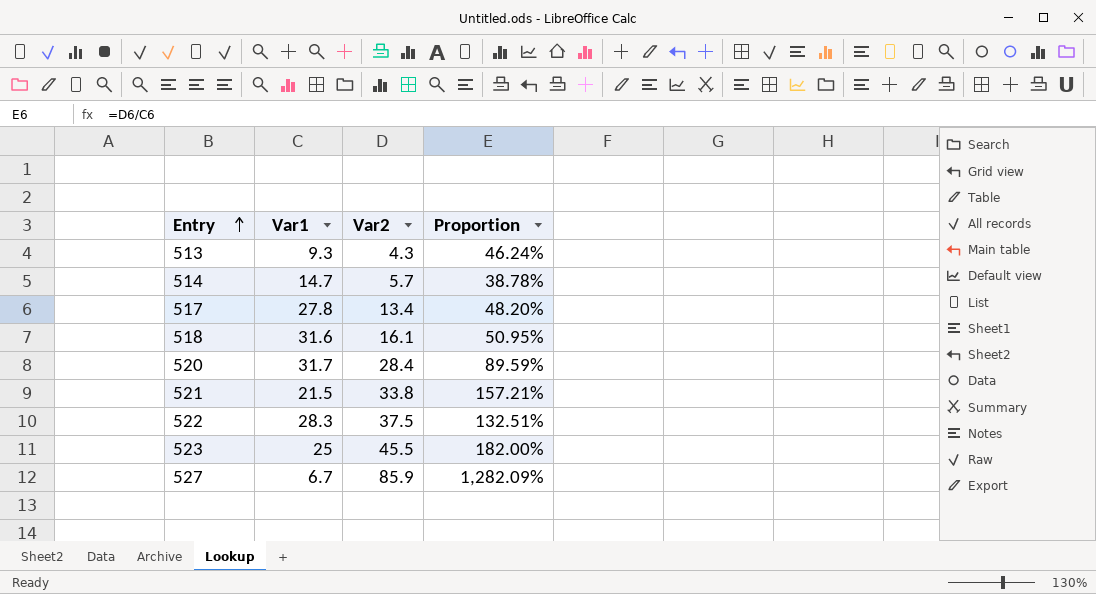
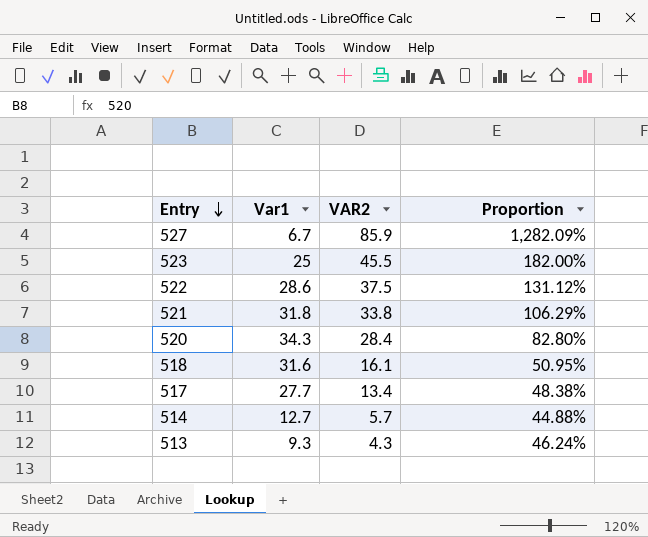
row order: Entry ascending -> Entry descending
column name: Var2 -> VAR2
522 | Var1: 28.3 -> 28.6
522 | Proportion: 132.51% -> 131.12%
521 | Var1: 21.5 -> 31.8
521 | Proportion: 157.21% -> 106.29%
520 | Var1: 31.7 -> 34.3
520 | Proportion: 89.59% -> 82.80%
517 | Var1: 27.8 -> 27.7
517 | Proportion: 48.20% -> 48.38%
514 | Var1: 14.7 -> 12.7
514 | Proportion: 38.78% -> 44.88%

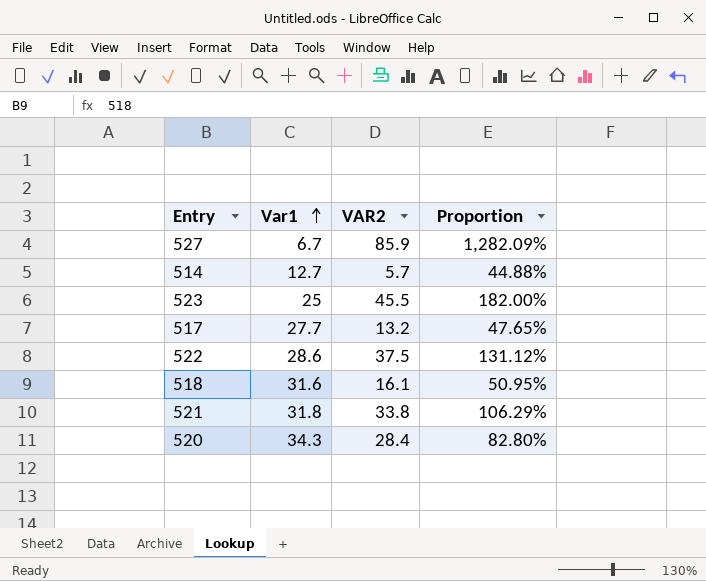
row order: Entry descending -> Var1 ascending
row 513: 9.3 | 4.3 | 46.24% -> none
517 | VAR2: 13.4 -> 13.2
517 | Proportion: 48.38% -> 47.65%

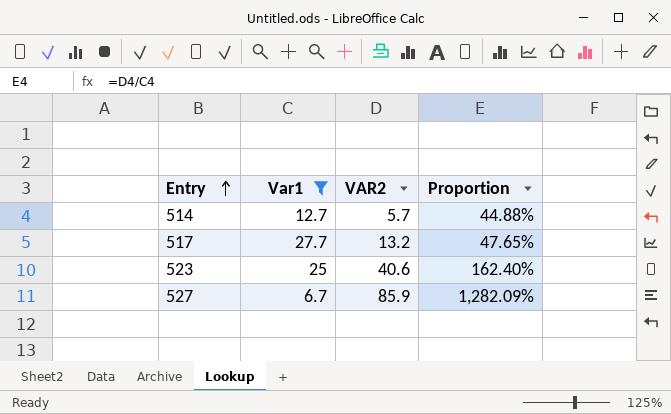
filter: none -> Var1 <= 27.7
row order: Var1 ascending -> Entry ascending
523 | VAR2: 45.5 -> 40.6
523 | Proportion: 182.00% -> 162.40%

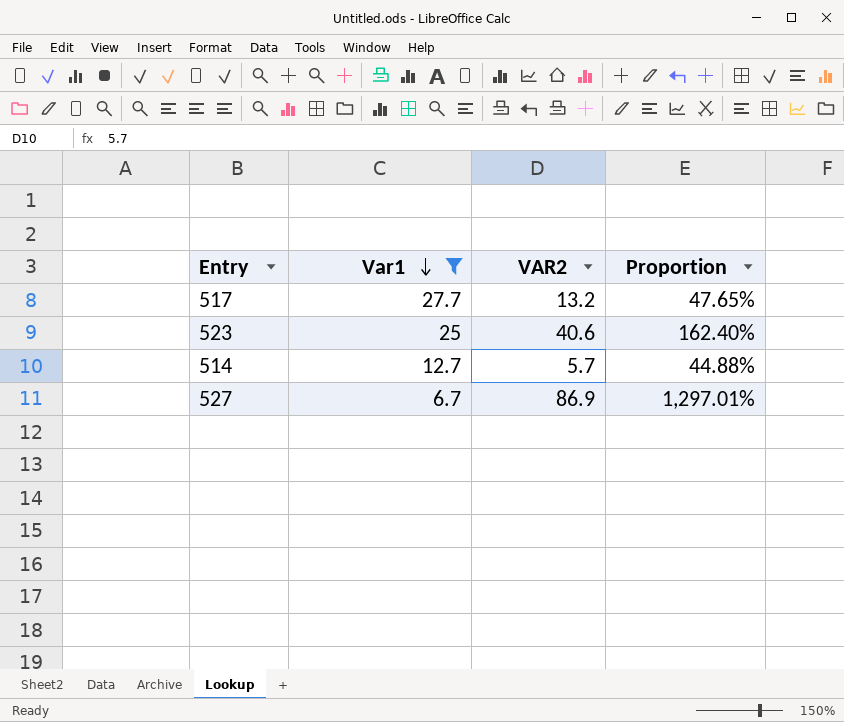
row order: Entry ascending -> Var1 descending
527 | VAR2: 85.9 -> 86.9
527 | Proportion: 1,282.09% -> 1,297.01%

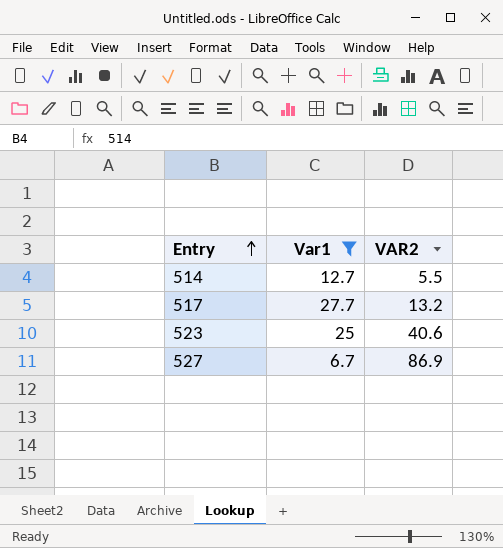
row order: Var1 descending -> Entry ascending
column Proportion | formula: [VAR2] / [Var1] -> none
514 | VAR2: 5.7 -> 5.5

